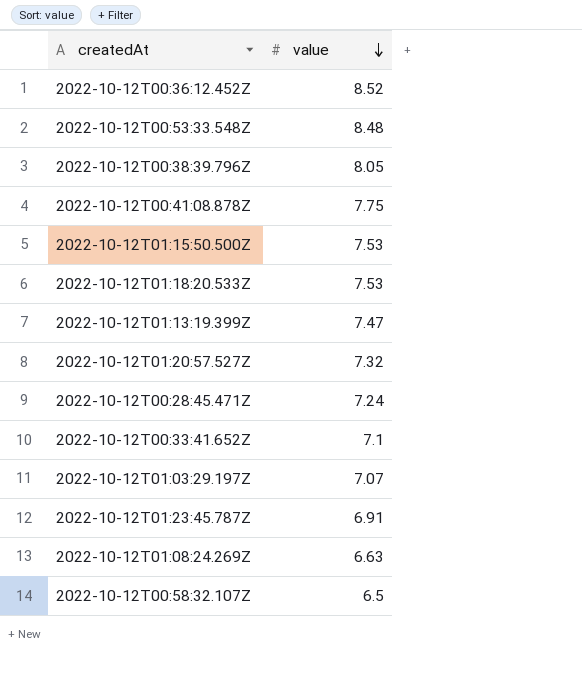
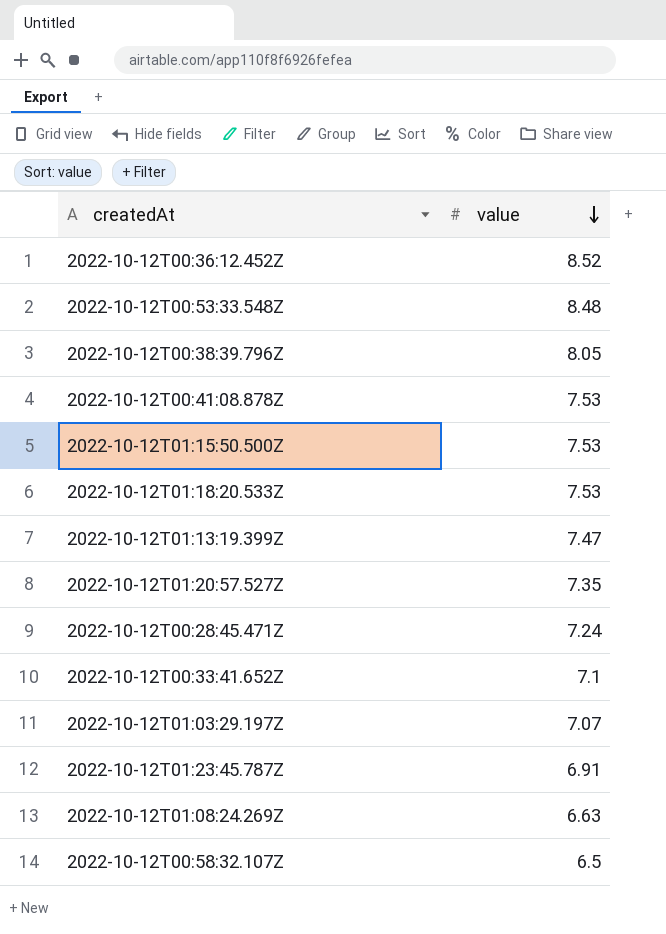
2022-10-12T00:41:08.878Z | value: 7.75 -> 7.53
2022-10-12T01:20:57.527Z | value: 7.32 -> 7.35

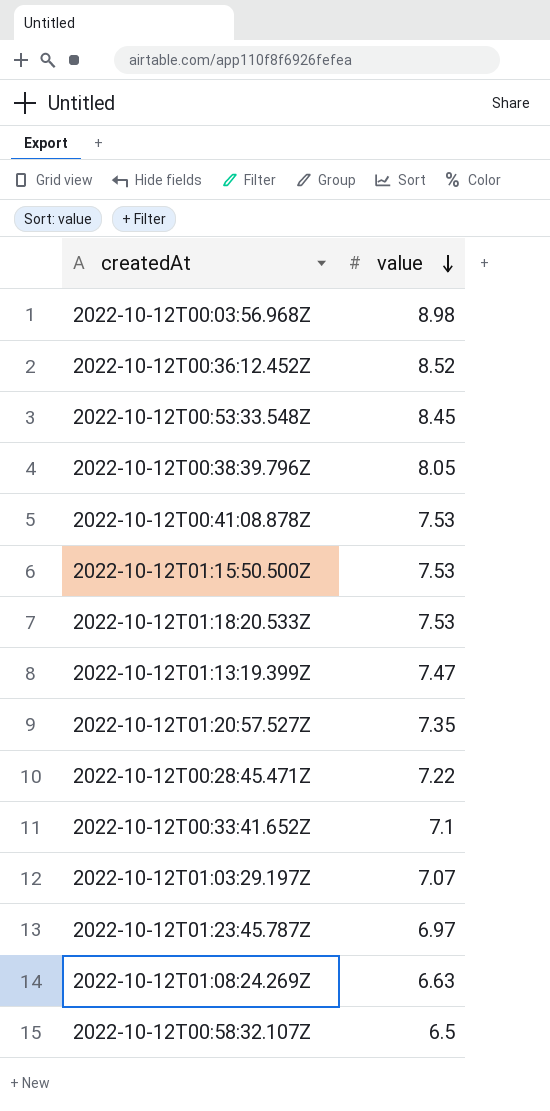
row 2022-10-12T00:03:56.968Z: none -> 8.98
2022-10-12T00:53:33.548Z | value: 8.48 -> 8.45
2022-10-12T00:28:45.471Z | value: 7.24 -> 7.22
2022-10-12T01:23:45.787Z | value: 6.91 -> 6.97

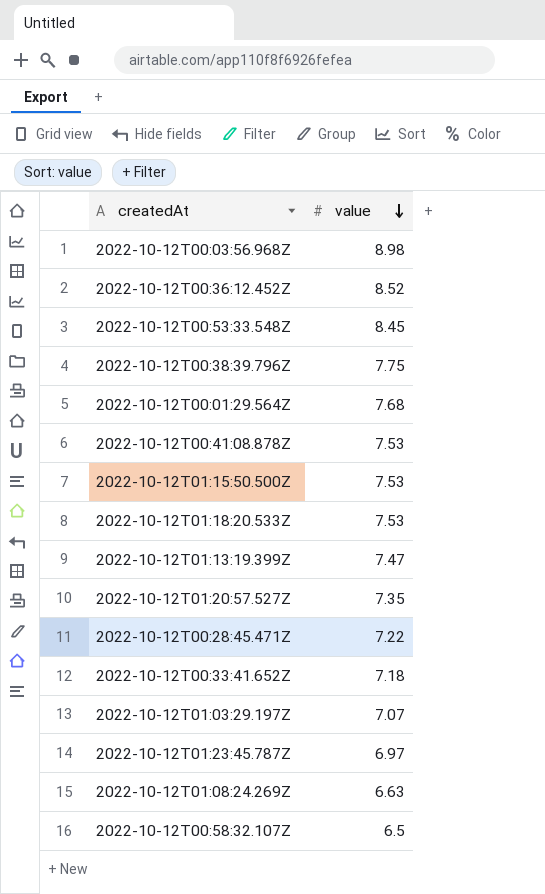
2022-10-12T00:38:39.796Z | value: 8.05 -> 7.75
row 2022-10-12T00:01:29.564Z: none -> 7.68
2022-10-12T00:33:41.652Z | value: 7.1 -> 7.18

